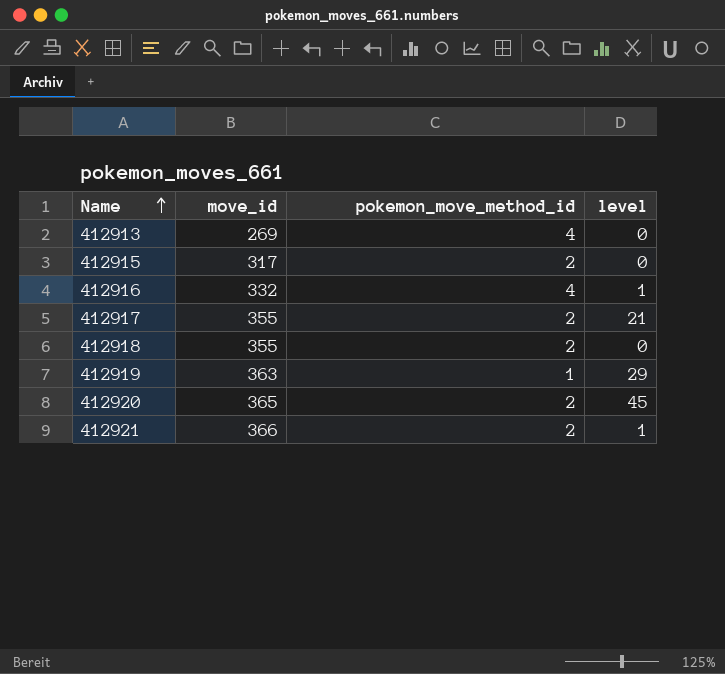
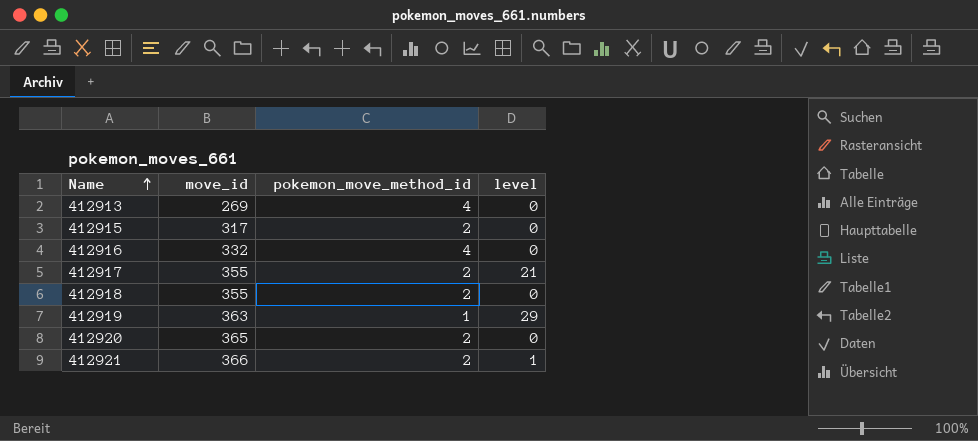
412916 | level: 1 -> 0
412920 | level: 45 -> 0

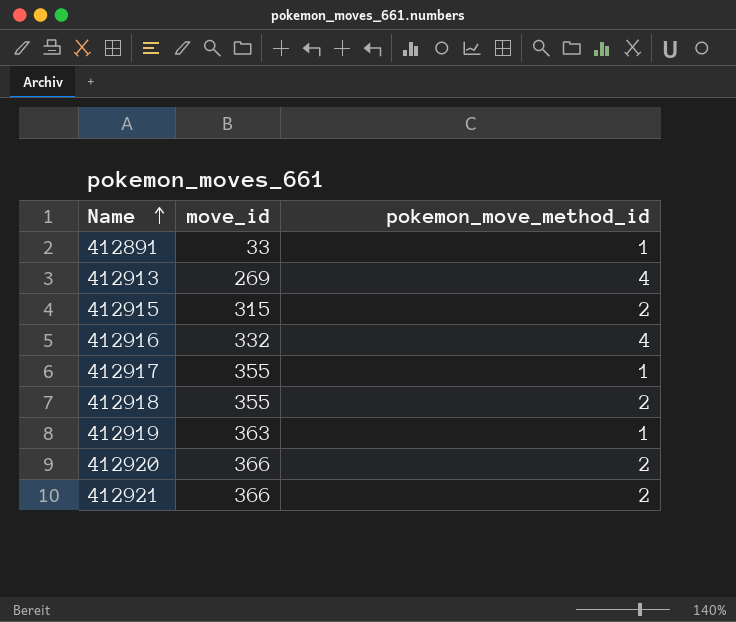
column level | position: 4 -> none
row 412891: none -> 33 | 1
412915 | move_id: 317 -> 315
412917 | pokemon_move_method_id: 2 -> 1
412920 | move_id: 365 -> 366

